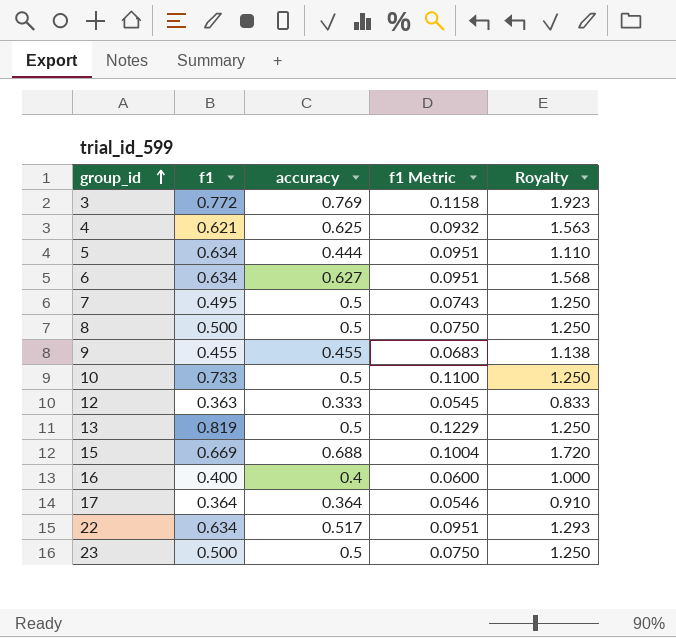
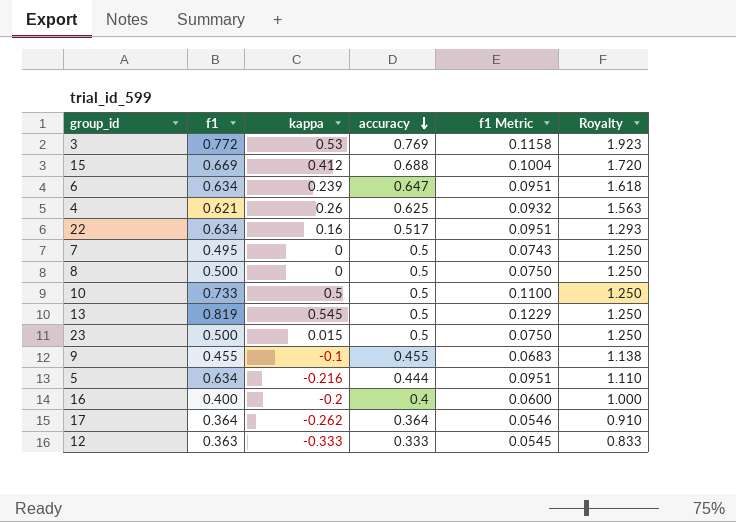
row order: group_id ascending -> accuracy descending
column kappa | position: none -> 3
6 | accuracy: 0.627 -> 0.647
6 | Royalty: 1.568 -> 1.618

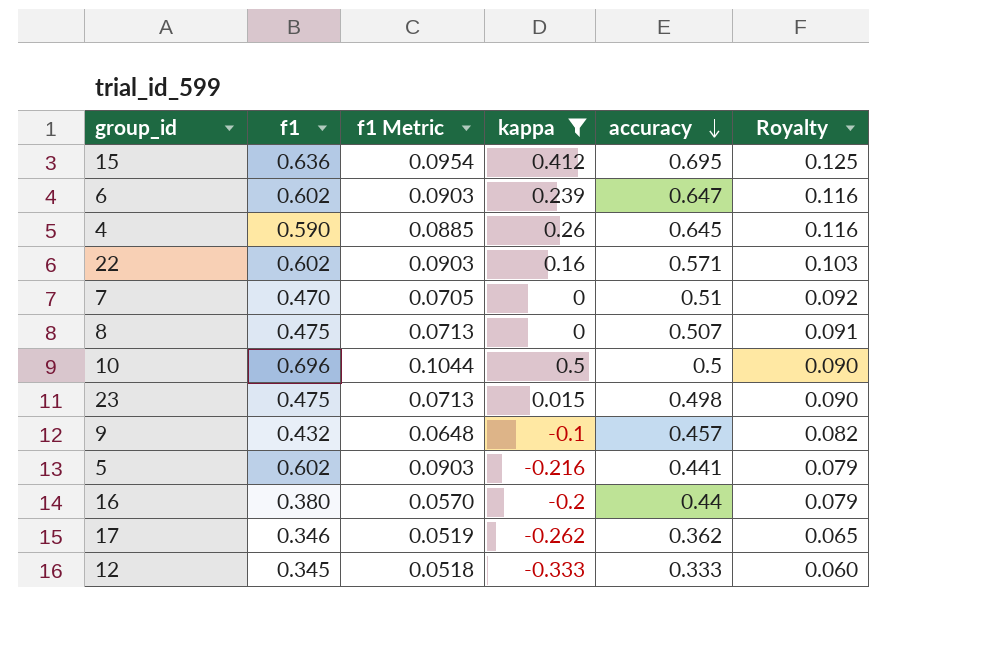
filter: none -> kappa <= 0.5
column f1 Metric | position: 5 -> 3
column Royalty | formula: [accuracy] * 2.5 -> [accuracy] * 0.18
15 | f1: 0.669 -> 0.636
15 | f1 Metric: 0.1004 -> 0.0954
15 | accuracy: 0.688 -> 0.695
6 | f1: 0.634 -> 0.602
6 | f1 Metric: 0.0951 -> 0.0903
4 | f1: 0.621 -> 0.590
4 | f1 Metric: 0.0932 -> 0.0885
4 | accuracy: 0.625 -> 0.645
22 | f1: 0.634 -> 0.602
22 | f1 Metric: 0.0951 -> 0.0903
22 | accuracy: 0.517 -> 0.571
7 | f1: 0.495 -> 0.470
7 | f1 Metric: 0.0743 -> 0.0705
7 | accuracy: 0.5 -> 0.51
8 | f1: 0.500 -> 0.475
8 | f1 Metric: 0.0750 -> 0.0713
8 | accuracy: 0.5 -> 0.507
10 | f1: 0.733 -> 0.696
10 | f1 Metric: 0.1100 -> 0.1044
23 | f1: 0.500 -> 0.475
23 | f1 Metric: 0.0750 -> 0.0713
23 | accuracy: 0.5 -> 0.498
9 | f1: 0.455 -> 0.432
9 | f1 Metric: 0.0683 -> 0.0648
9 | accuracy: 0.455 -> 0.457
5 | f1: 0.634 -> 0.602
5 | f1 Metric: 0.0951 -> 0.0903
5 | accuracy: 0.444 -> 0.441
16 | f1: 0.400 -> 0.380
16 | f1 Metric: 0.0600 -> 0.0570
16 | accuracy: 0.4 -> 0.44
17 | f1: 0.364 -> 0.346
17 | f1 Metric: 0.0546 -> 0.0519
17 | accuracy: 0.364 -> 0.362
12 | f1: 0.363 -> 0.345
12 | f1 Metric: 0.0545 -> 0.0518

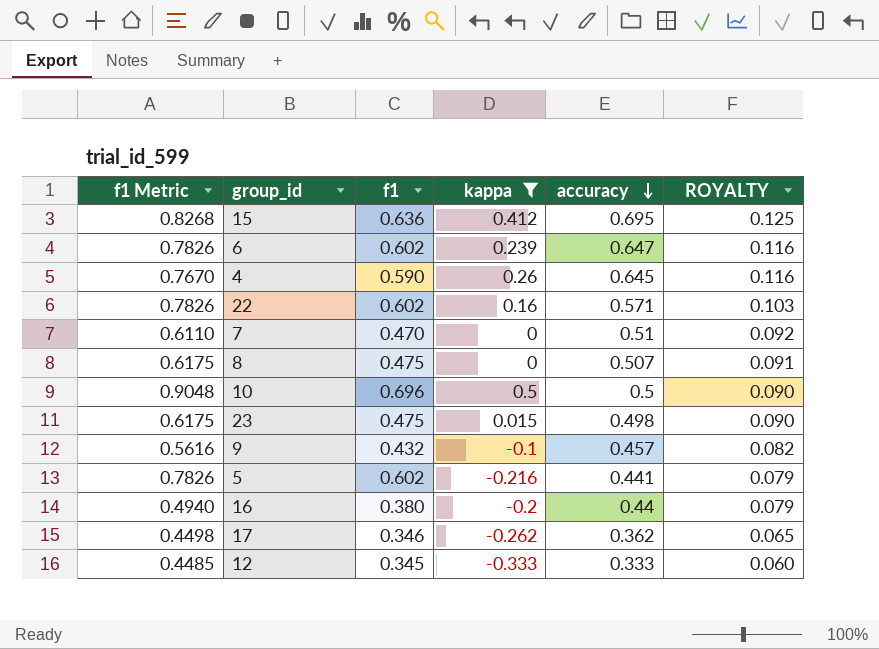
column f1 Metric | formula: [f1] * 0.15 -> [f1] * 1.3
column f1 Metric | position: 3 -> 1
column name: Royalty -> ROYALTY

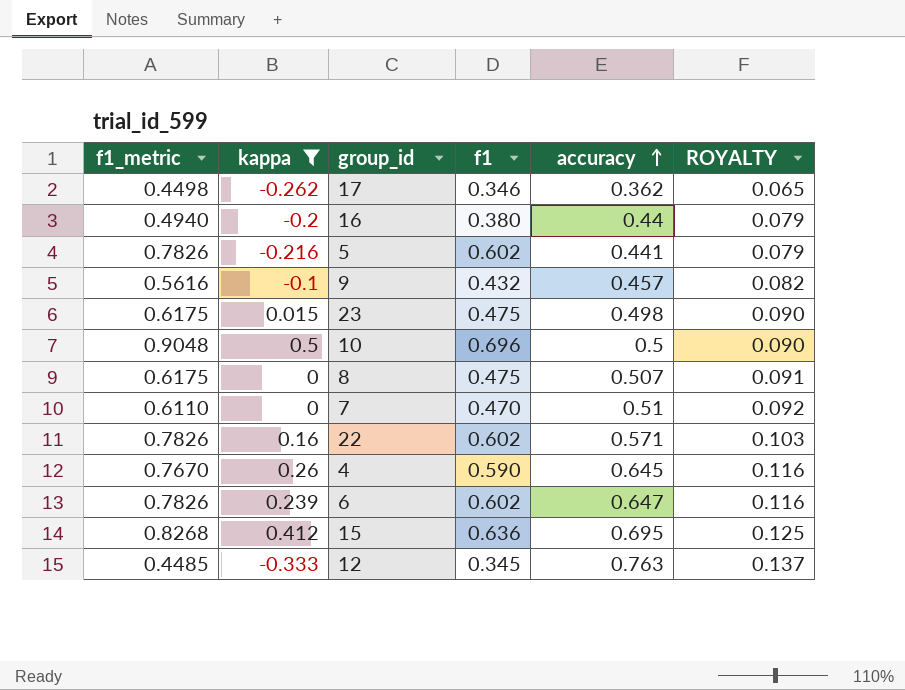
row order: accuracy descending -> accuracy ascending
column name: f1 Metric -> f1_metric
column kappa | position: 4 -> 2
12 | accuracy: 0.333 -> 0.763
12 | ROYALTY: 0.060 -> 0.137

